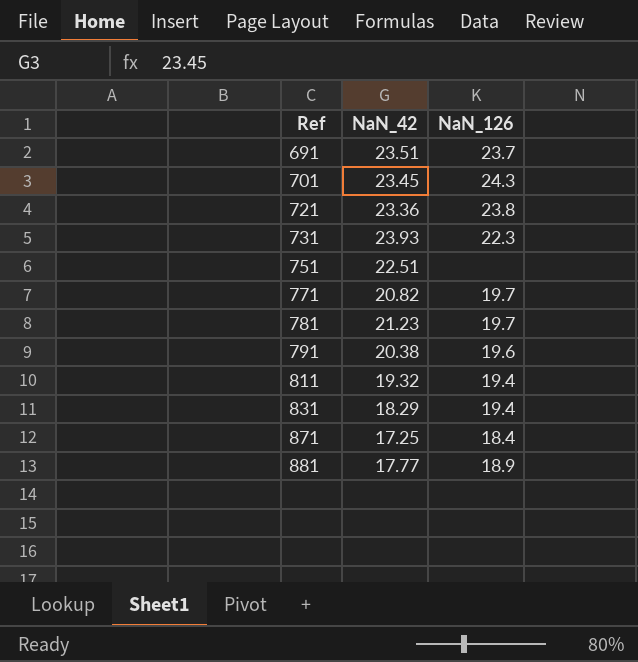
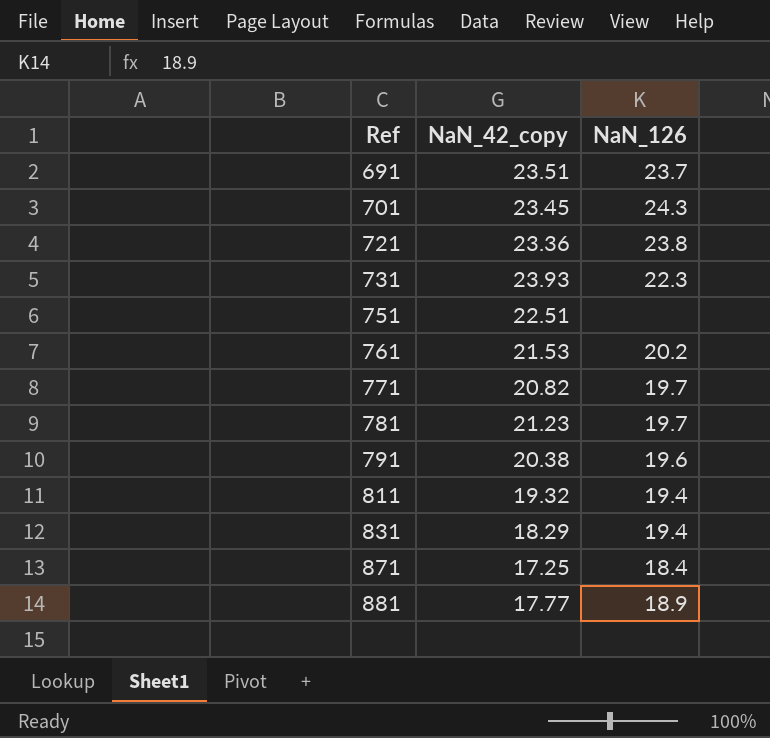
column name: NaN_42 -> NaN_42_copy
row 761: none -> 21.53 | 20.2

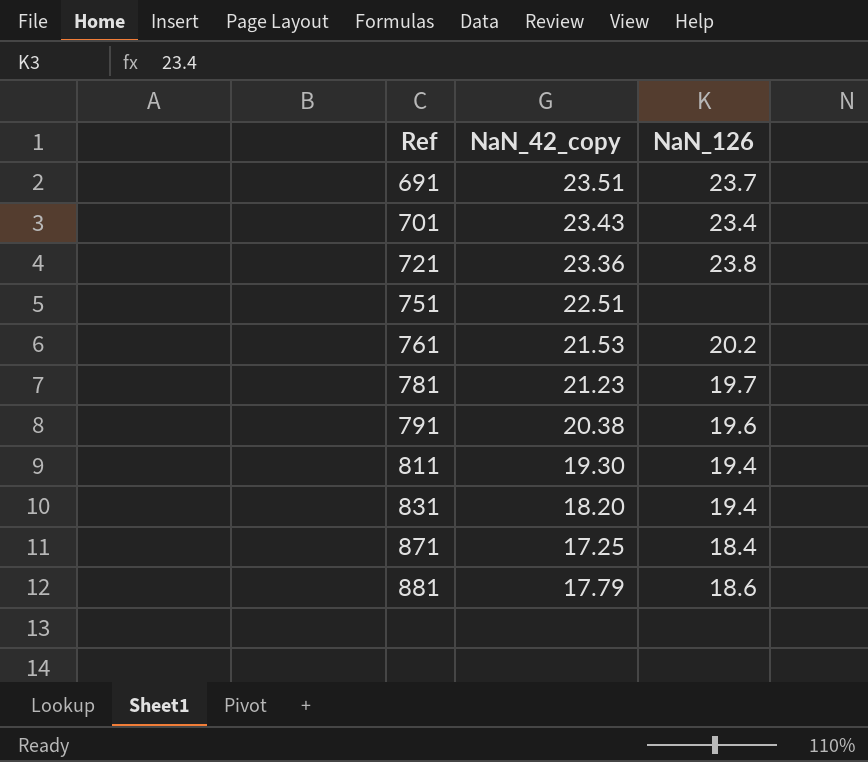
row 731: 23.93 | 22.3 -> none
row 771: 20.82 | 19.7 -> none
701 | NaN_42_copy: 23.45 -> 23.43
701 | NaN_126: 24.3 -> 23.4
811 | NaN_42_copy: 19.32 -> 19.30
831 | NaN_42_copy: 18.29 -> 18.20
881 | NaN_42_copy: 17.77 -> 17.79
881 | NaN_126: 18.9 -> 18.6

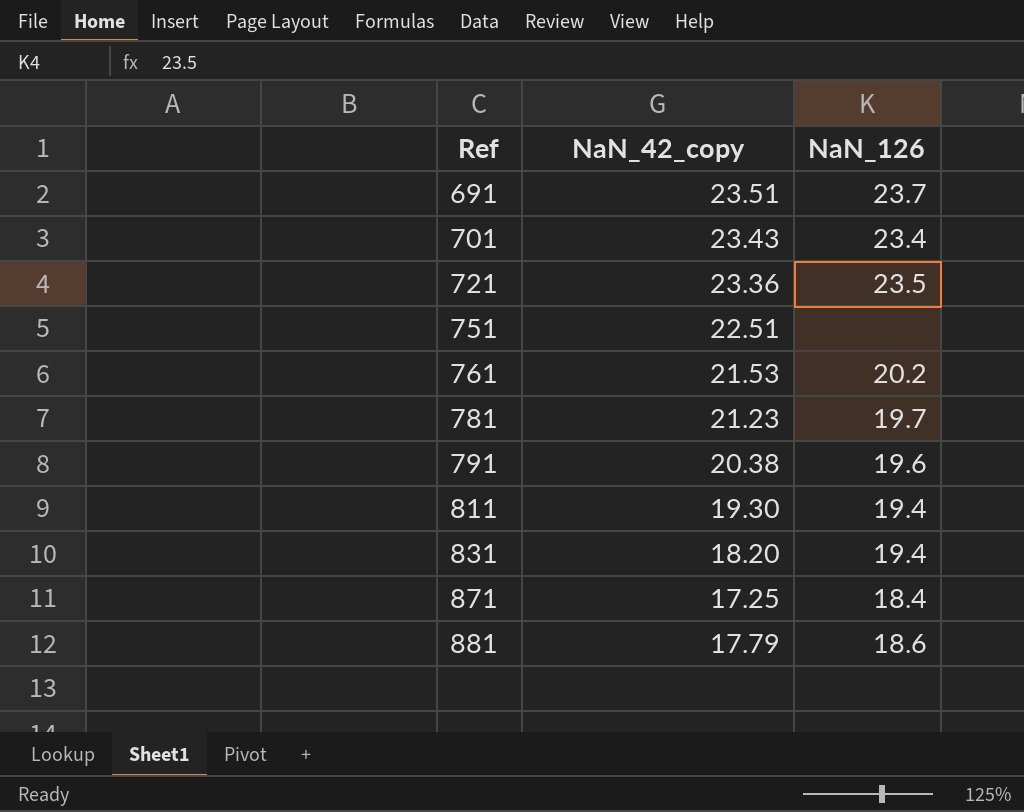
721 | NaN_126: 23.8 -> 23.5

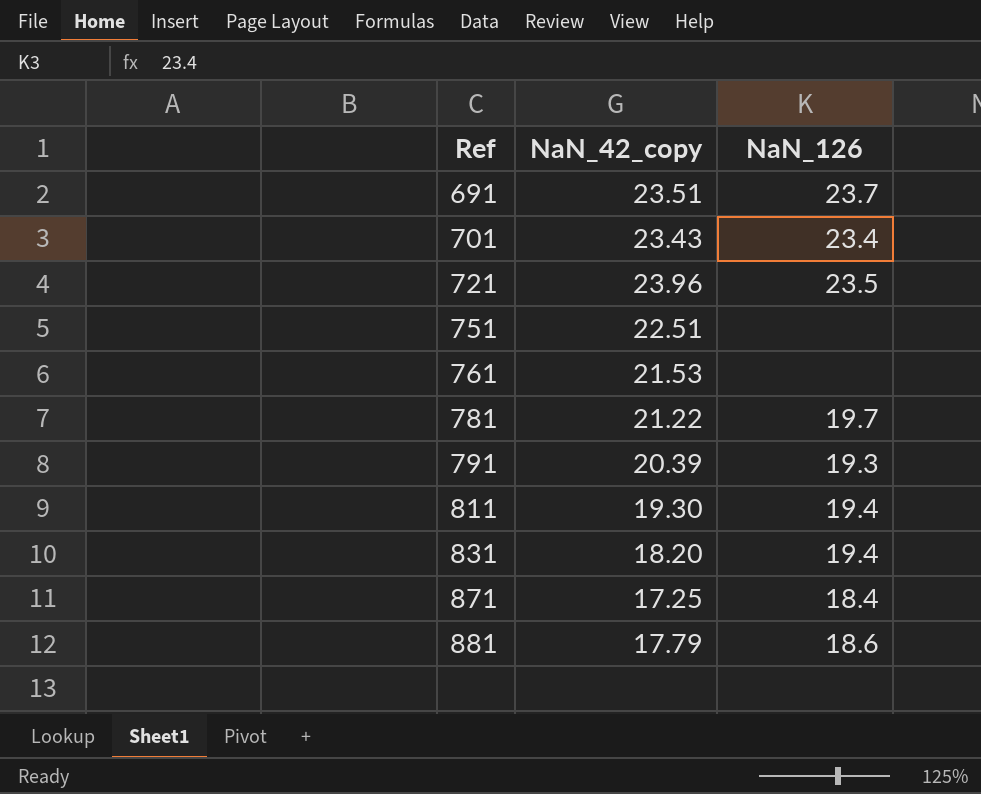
721 | NaN_42_copy: 23.36 -> 23.96
761 | NaN_126: 20.2 -> none
781 | NaN_42_copy: 21.23 -> 21.22
791 | NaN_42_copy: 20.38 -> 20.39
791 | NaN_126: 19.6 -> 19.3

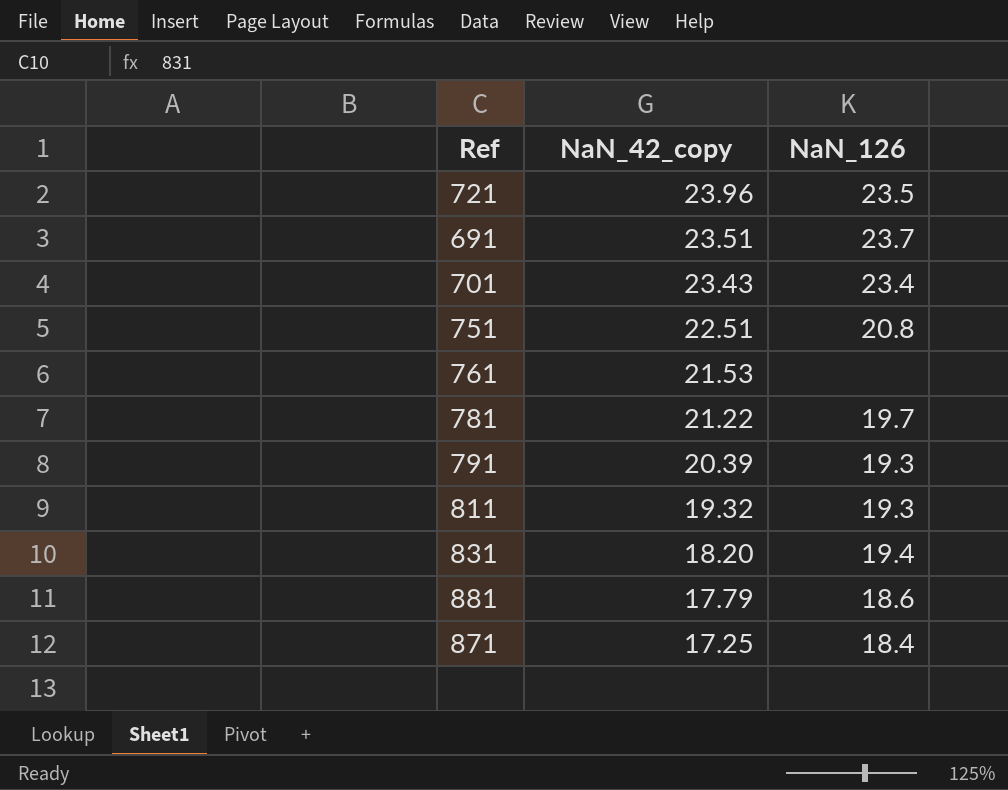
row order: Ref ascending -> NaN_42_copy descending
751 | NaN_126: none -> 20.8
811 | NaN_42_copy: 19.30 -> 19.32
811 | NaN_126: 19.4 -> 19.3

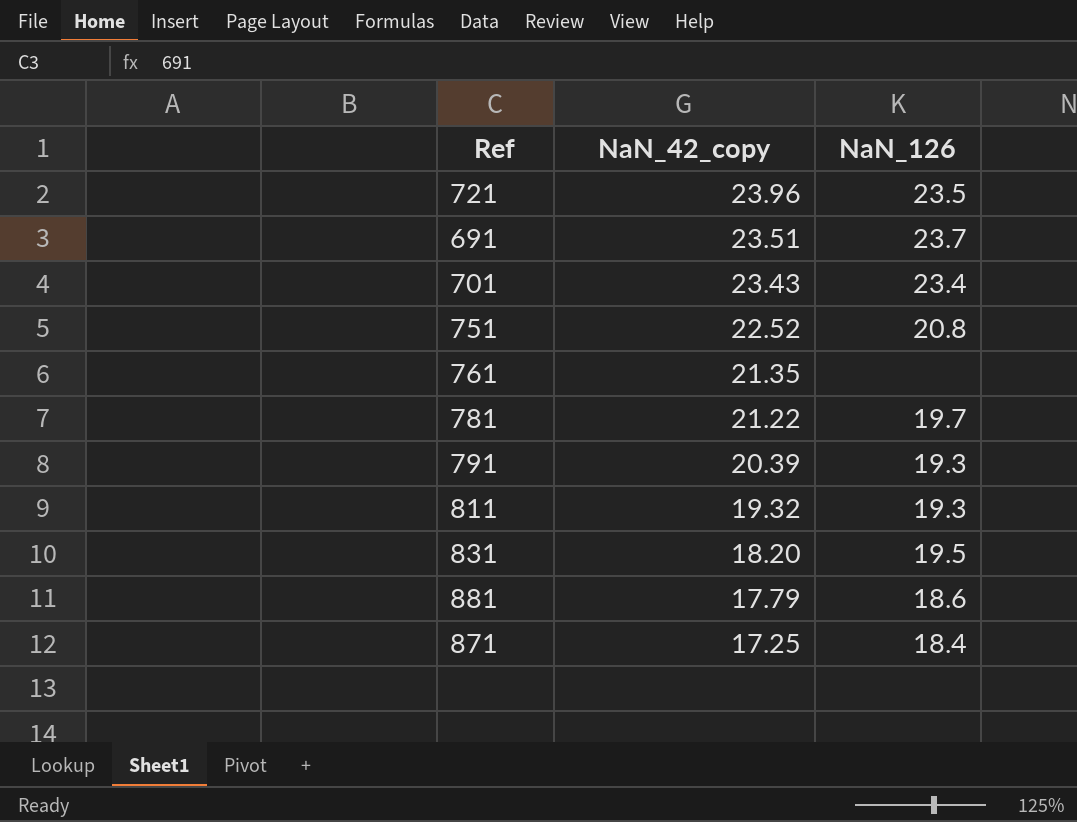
751 | NaN_42_copy: 22.51 -> 22.52
761 | NaN_42_copy: 21.53 -> 21.35
831 | NaN_126: 19.4 -> 19.5

